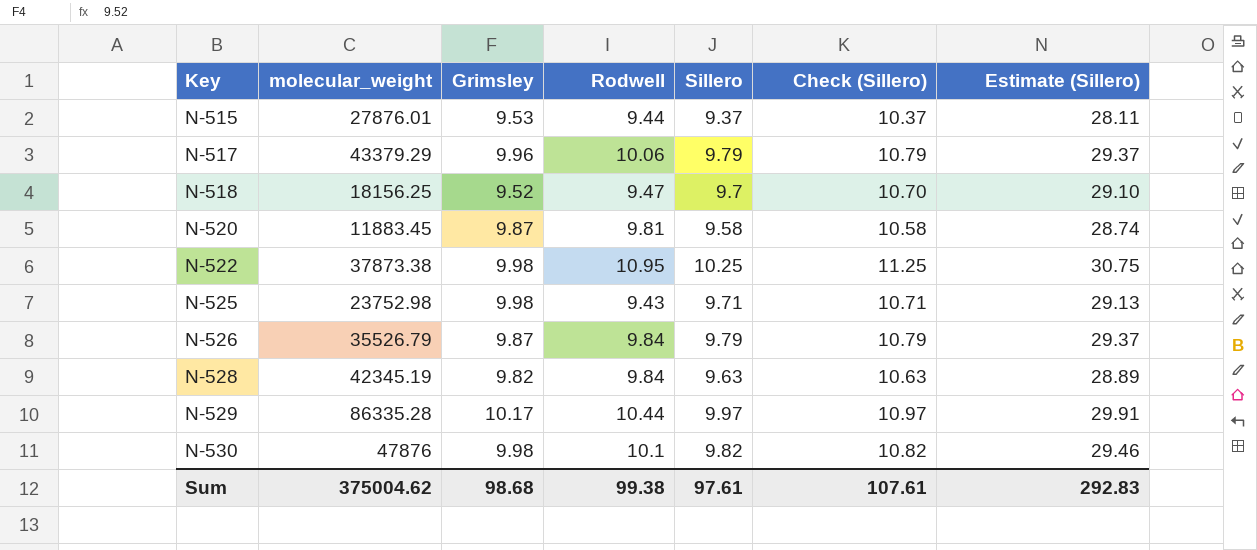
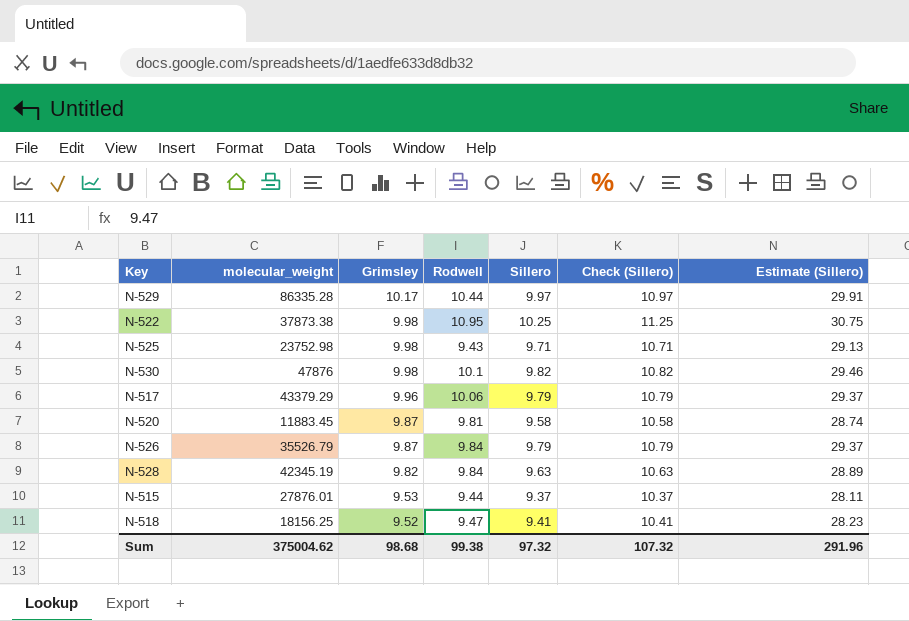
row order: Key ascending -> Grimsley descending
N-518 | Sillero: 9.7 -> 9.41
N-518 | Check (Sillero): 10.70 -> 10.41
N-518 | Estimate (Sillero): 29.10 -> 28.23
Sum | Sillero: 97.61 -> 97.32
Sum | Check (Sillero): 107.61 -> 107.32
Sum | Estimate (Sillero): 292.83 -> 291.96

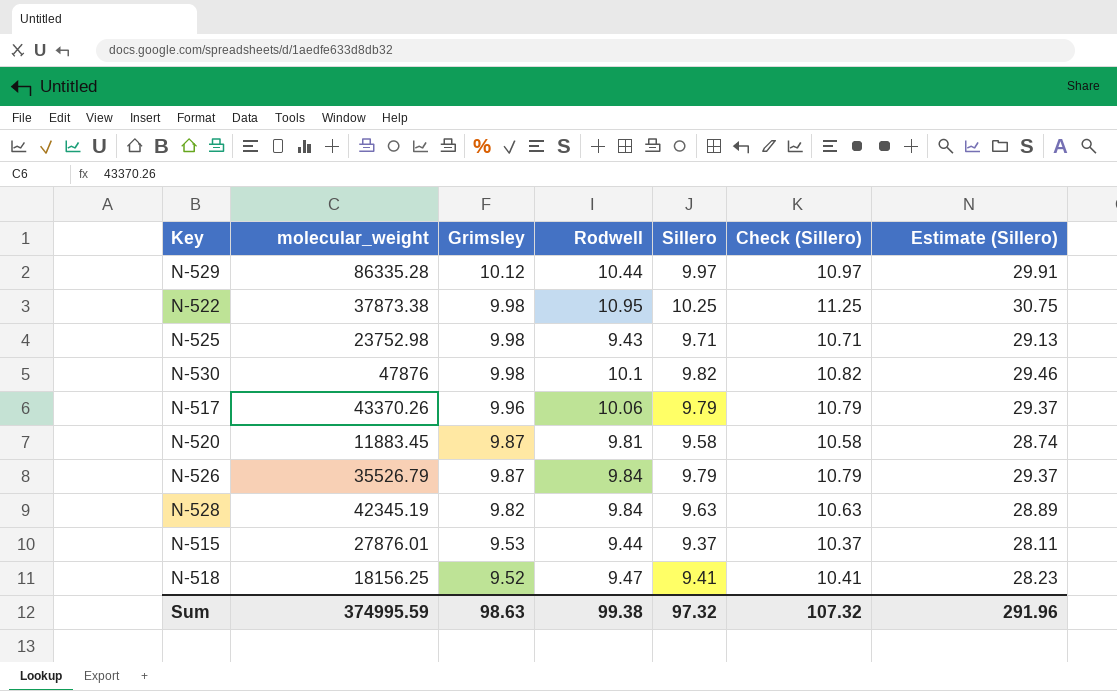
N-529 | Grimsley: 10.17 -> 10.12
N-517 | molecular_weight: 43379.29 -> 43370.26
Sum | molecular_weight: 375004.62 -> 374995.59
Sum | Grimsley: 98.68 -> 98.63

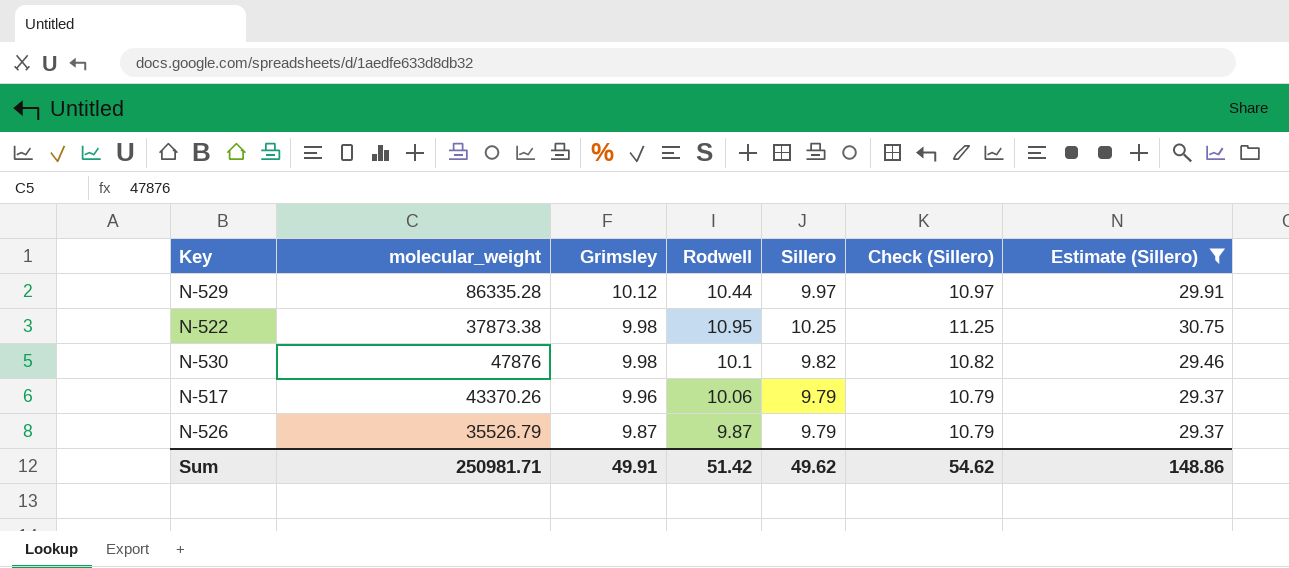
filter: none -> Estimate (Sillero) >= 29.37
N-526 | Rodwell: 9.84 -> 9.87
Sum | molecular_weight: 374995.59 -> 250981.71
Sum | Grimsley: 98.63 -> 49.91
Sum | Rodwell: 99.38 -> 51.42
Sum | Sillero: 97.32 -> 49.62
Sum | Check (Sillero): 107.32 -> 54.62
Sum | Estimate (Sillero): 291.96 -> 148.86

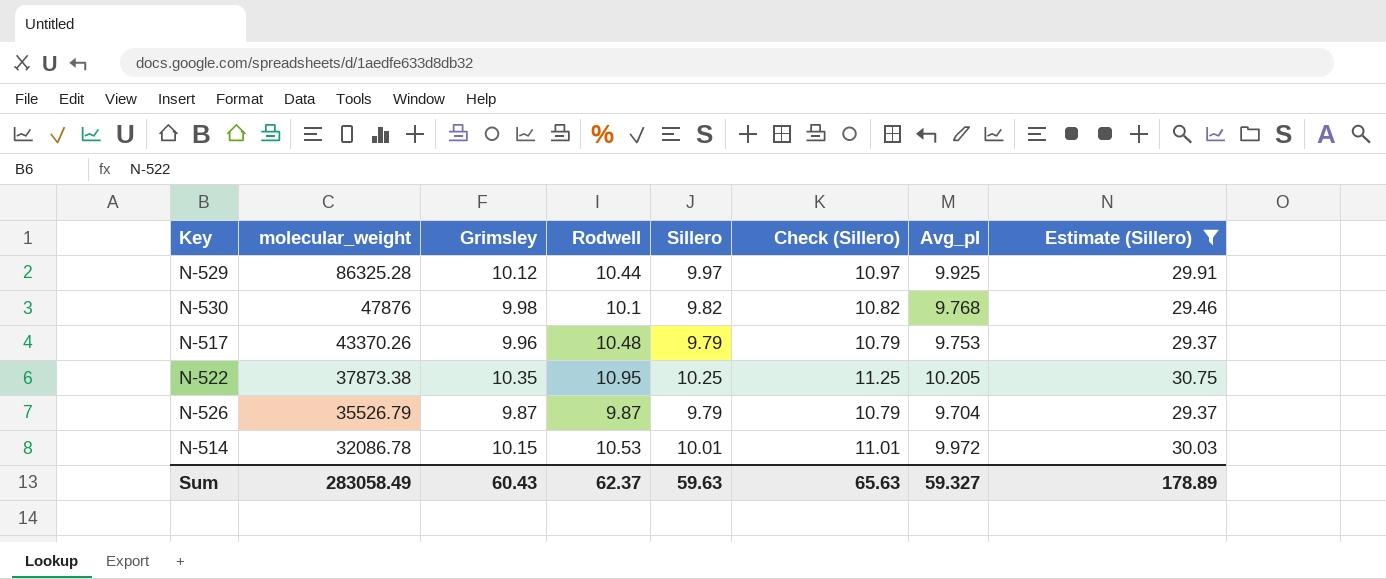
row order: Grimsley descending -> molecular_weight descending
column Avg_pI | position: none -> 7
N-529 | molecular_weight: 86335.28 -> 86325.28
N-517 | Rodwell: 10.06 -> 10.48
N-522 | Grimsley: 9.98 -> 10.35
row N-514: none -> 32086.78 | 10.15 | 10.53 | 10.01 | 11.01 | 9.972 | 30.03
Sum | molecular_weight: 250981.71 -> 283058.49
Sum | Grimsley: 49.91 -> 60.43
Sum | Rodwell: 51.42 -> 62.37
Sum | Sillero: 49.62 -> 59.63
Sum | Check (Sillero): 54.62 -> 65.63
Sum | Estimate (Sillero): 148.86 -> 178.89

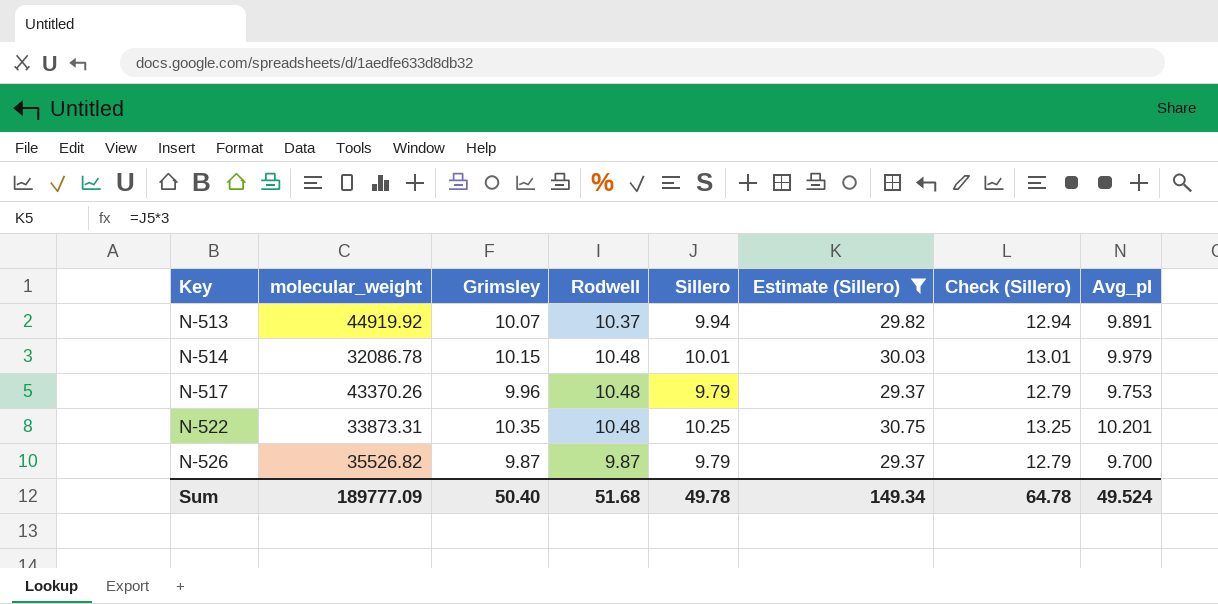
row order: molecular_weight descending -> Key ascending
column Estimate (Sillero) | position: 8 -> 6
column Check (Sillero) | formula: [Sillero] + 1 -> [Sillero] + 3
row N-529: 86325.28 | 10.12 | 10.44 | 9.97 | 10.97 | 9.925 | 29.91 -> none
row N-530: 47876 | 9.98 | 10.1 | 9.82 | 10.82 | 9.768 | 29.46 -> none
row N-513: none -> 44919.92 | 10.07 | 10.37 | 9.94 | 29.82 | 12.94 | 9.891
N-514 | Rodwell: 10.53 -> 10.48
N-514 | Avg_pI: 9.972 -> 9.979
N-522 | molecular_weight: 37873.38 -> 33873.31
N-522 | Rodwell: 10.95 -> 10.48
N-522 | Avg_pI: 10.205 -> 10.201
N-526 | molecular_weight: 35526.79 -> 35526.82
N-526 | Avg_pI: 9.704 -> 9.700
Sum | molecular_weight: 283058.49 -> 189777.09
Sum | Grimsley: 60.43 -> 50.40
Sum | Rodwell: 62.37 -> 51.68
Sum | Sillero: 59.63 -> 49.78
Sum | Estimate (Sillero): 178.89 -> 149.34
Sum | Check (Sillero): 65.63 -> 64.78
Sum | Avg_pI: 59.327 -> 49.524

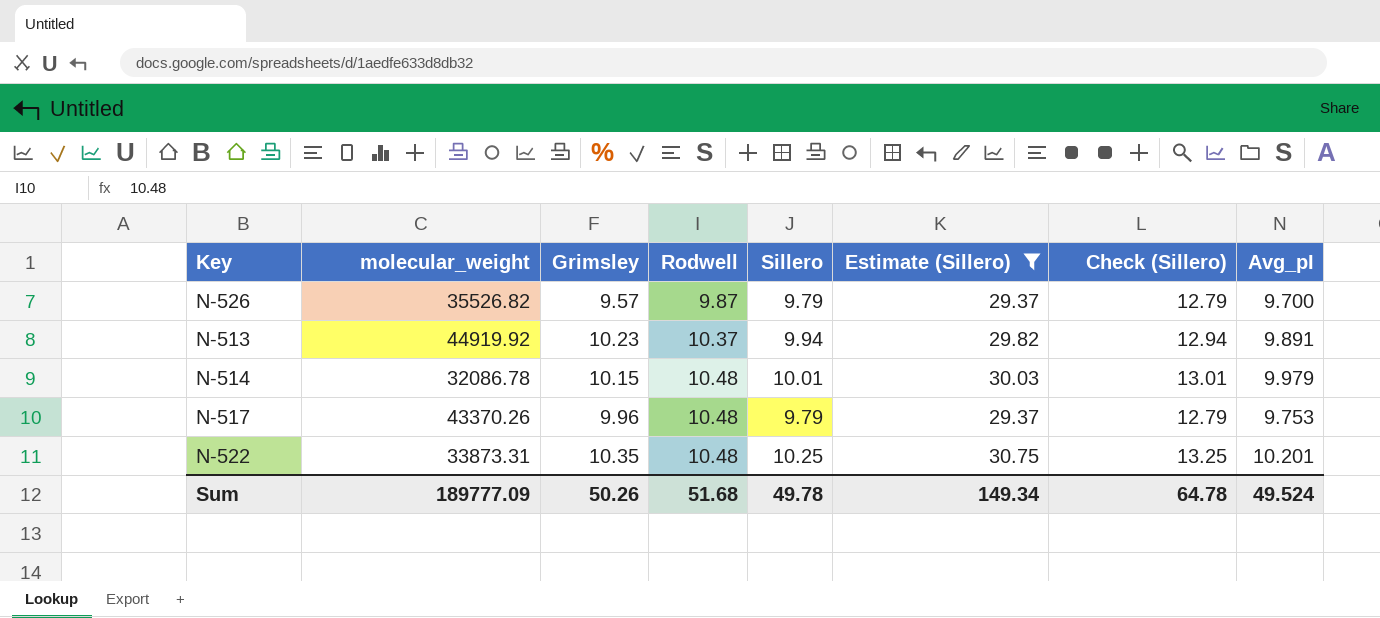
row order: Key ascending -> Rodwell ascending
N-526 | Grimsley: 9.87 -> 9.57
N-513 | Grimsley: 10.07 -> 10.23
Sum | Grimsley: 50.40 -> 50.26

